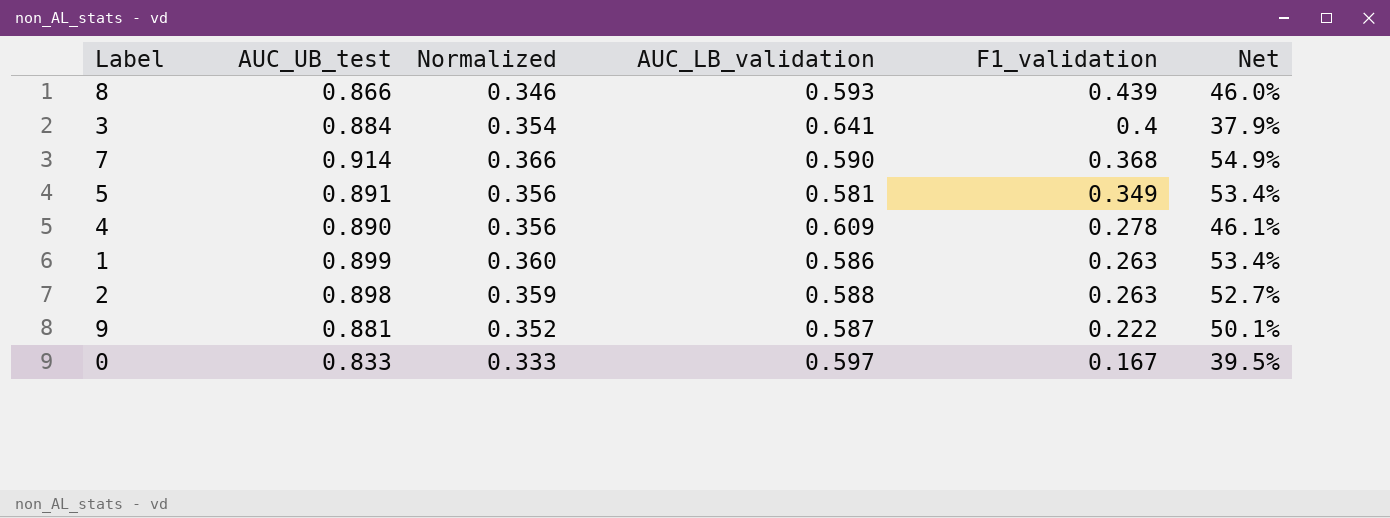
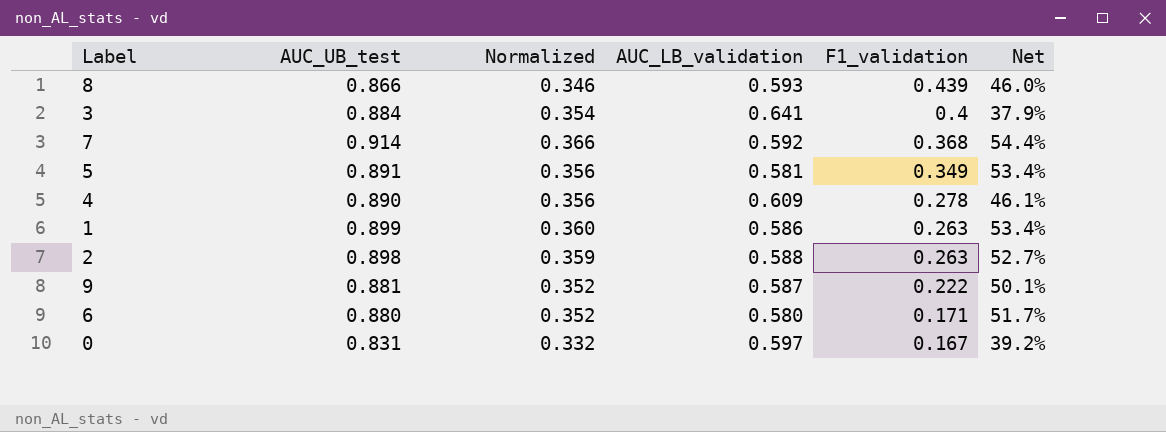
7 | AUC_LB_validation: 0.590 -> 0.592
7 | Net: 54.9% -> 54.4%
row 6: none -> 0.880 | 0.352 | 0.580 | 0.171 | 51.7%
0 | AUC_UB_test: 0.833 -> 0.831
0 | Normalized: 0.333 -> 0.332
0 | Net: 39.5% -> 39.2%

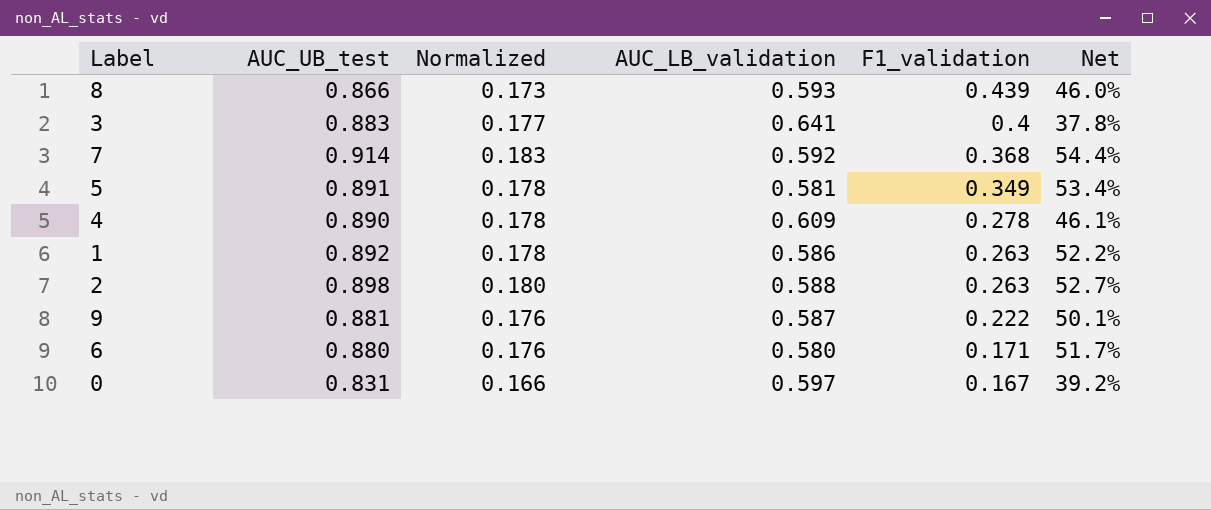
column Normalized | formula: [AUC_UB_test] * 0.4 -> [AUC_UB_test] * 0.2
3 | AUC_UB_test: 0.884 -> 0.883
3 | Net: 37.9% -> 37.8%
1 | AUC_UB_test: 0.899 -> 0.892
1 | Net: 53.4% -> 52.2%

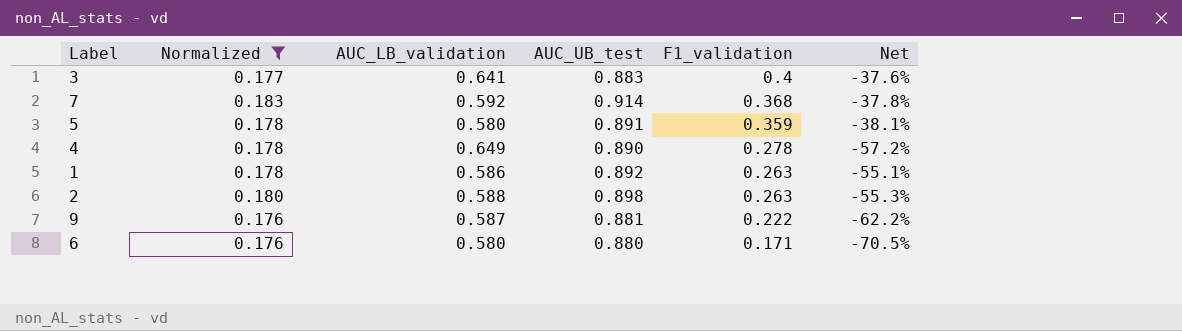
filter: none -> Normalized >= 0.176
column AUC_UB_test | position: 2 -> 4
column Net | formula: ([AUC_UB_test] - [AUC_LB_validation]) / [AUC_LB_validation] -> ([F1_validation] - [AUC_LB_validation]) / [AUC_LB_validation]
5 | AUC_LB_validation: 0.581 -> 0.580
5 | F1_validation: 0.349 -> 0.359
4 | AUC_LB_validation: 0.609 -> 0.649

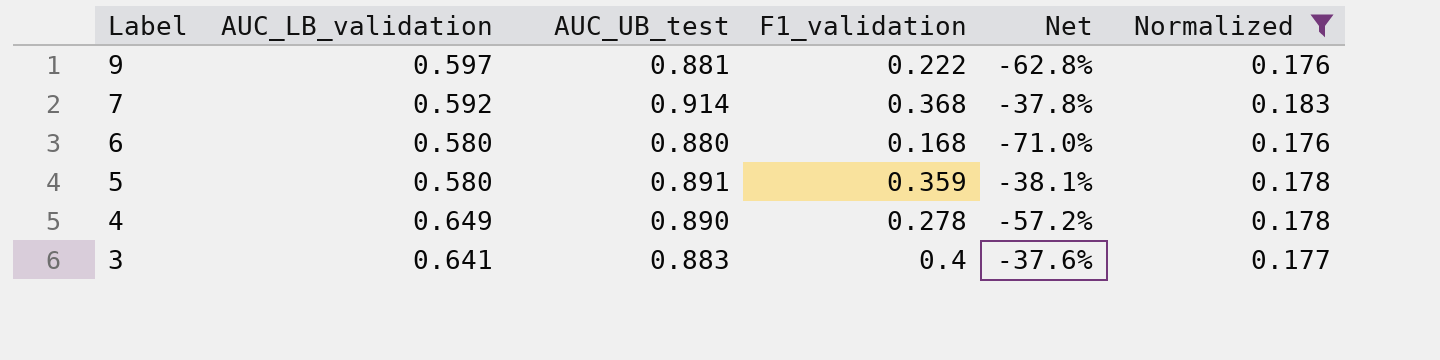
row order: F1_validation descending -> Label descending
column Normalized | position: 2 -> 6
row 1: 0.178 | 0.586 | 0.892 | 0.263 | -55.1% -> none
row 2: 0.180 | 0.588 | 0.898 | 0.263 | -55.3% -> none
9 | AUC_LB_validation: 0.587 -> 0.597
9 | Net: -62.2% -> -62.8%
6 | F1_validation: 0.171 -> 0.168
6 | Net: -70.5% -> -71.0%

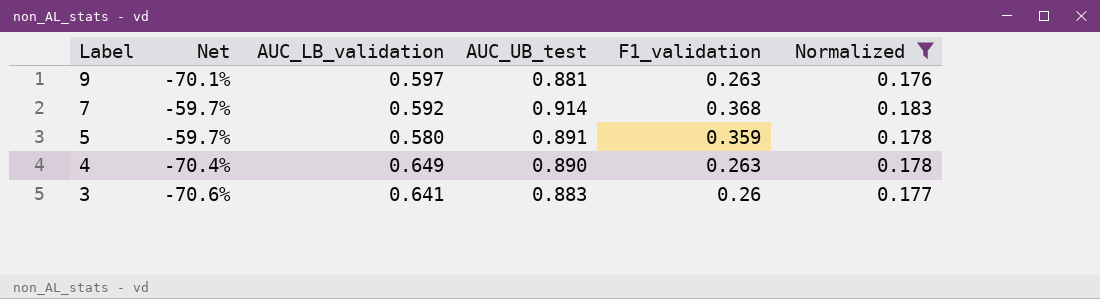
column Net | formula: ([F1_validation] - [AUC_LB_validation]) / [AUC_LB_validation] -> ([F1_validation] - [AUC_UB_test]) / [AUC_UB_test]
column Net | position: 5 -> 2
row 6: 0.580 | 0.880 | 0.168 | -71.0% | 0.176 -> none
9 | F1_validation: 0.222 -> 0.263
4 | F1_validation: 0.278 -> 0.263
3 | F1_validation: 0.4 -> 0.26

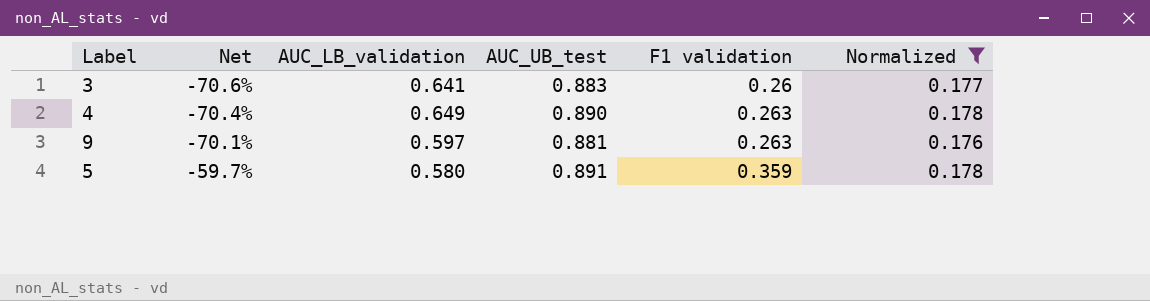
row order: Label descending -> Net ascending
column name: F1_validation -> F1 validation
row 7: -59.7% | 0.592 | 0.914 | 0.368 | 0.183 -> none

